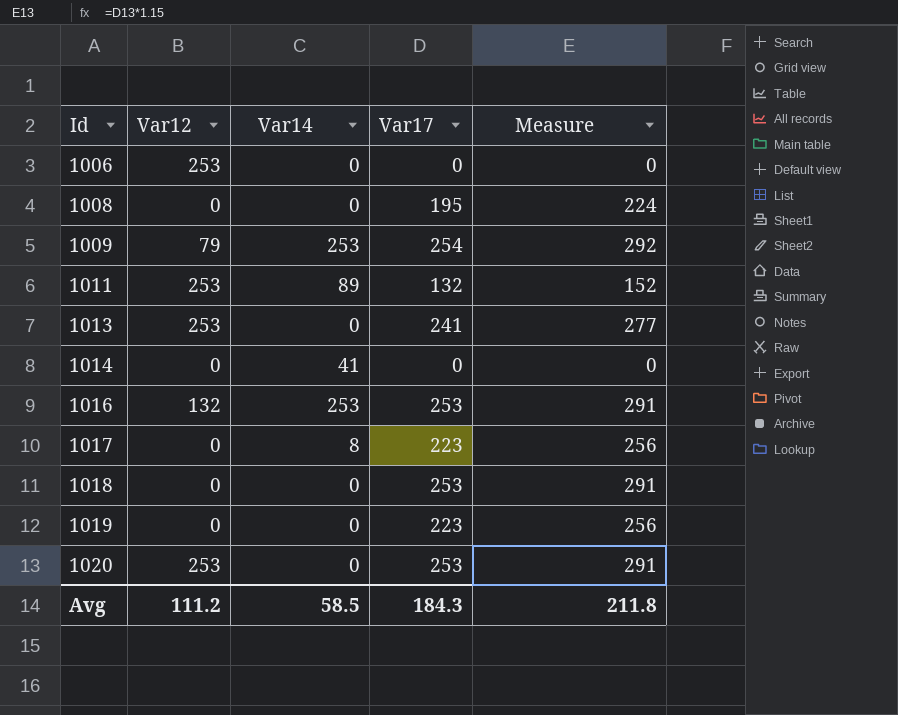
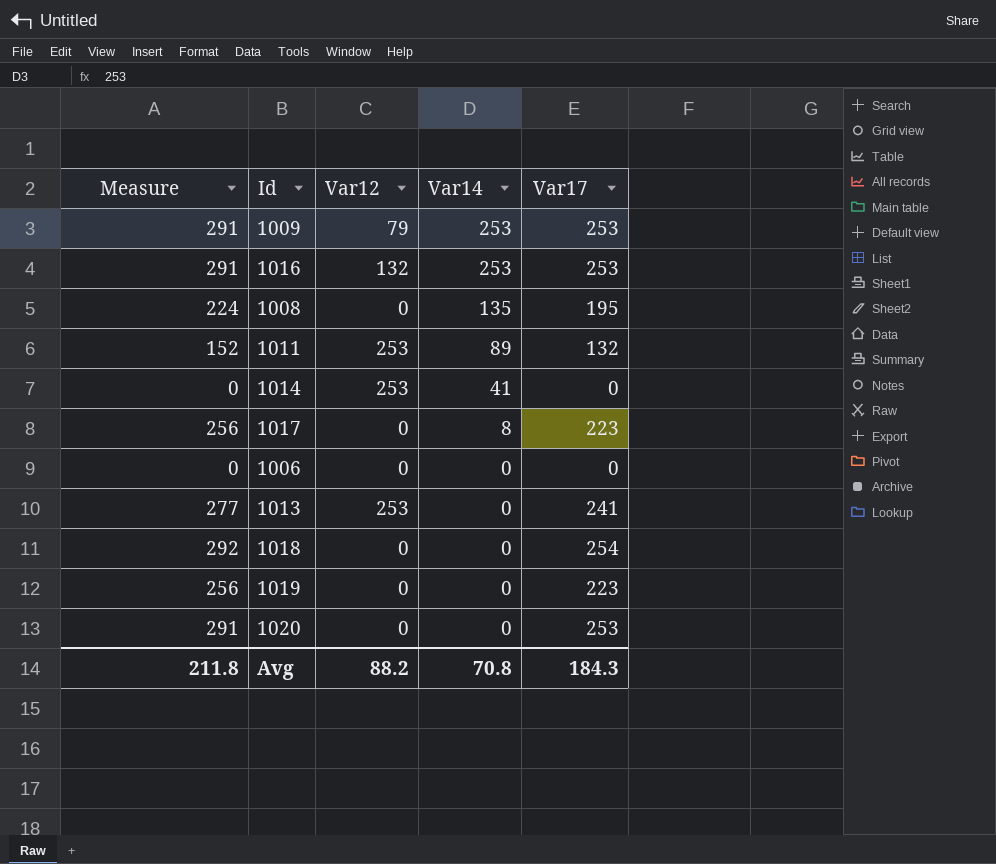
row order: Id ascending -> Var14 descending
column Measure | position: 5 -> 1
1009 | Measure: 292 -> 291
1009 | Var17: 254 -> 253
1008 | Var14: 0 -> 135
1014 | Var12: 0 -> 253
1006 | Var12: 253 -> 0
1018 | Measure: 291 -> 292
1018 | Var17: 253 -> 254
1020 | Var12: 253 -> 0
Avg | Var12: 111.2 -> 88.2
Avg | Var14: 58.5 -> 70.8

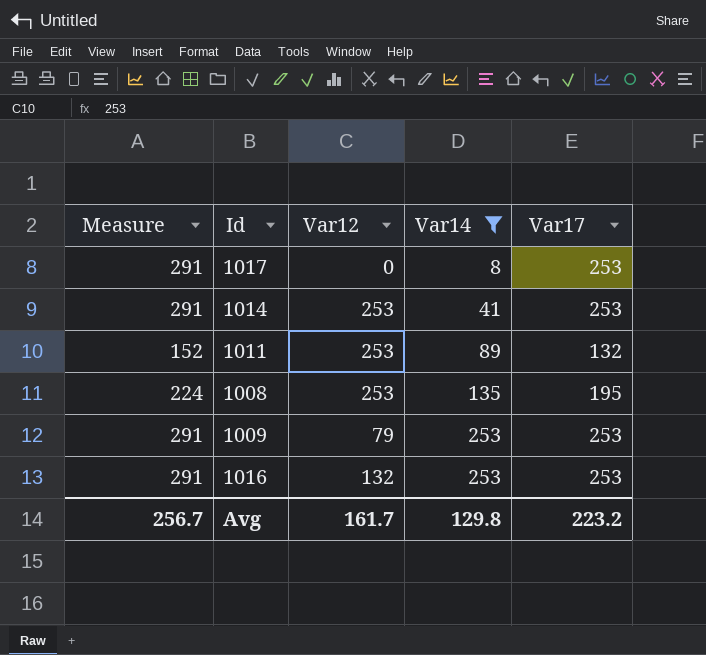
filter: none -> Var14 != 0
row order: Var14 descending -> Var14 ascending
1017 | Measure: 256 -> 291
1017 | Var17: 223 -> 253
1014 | Measure: 0 -> 291
1014 | Var17: 0 -> 253
1008 | Var12: 0 -> 253
Avg | Measure: 211.8 -> 256.7
Avg | Var12: 88.2 -> 161.7
Avg | Var14: 70.8 -> 129.8
Avg | Var17: 184.3 -> 223.2

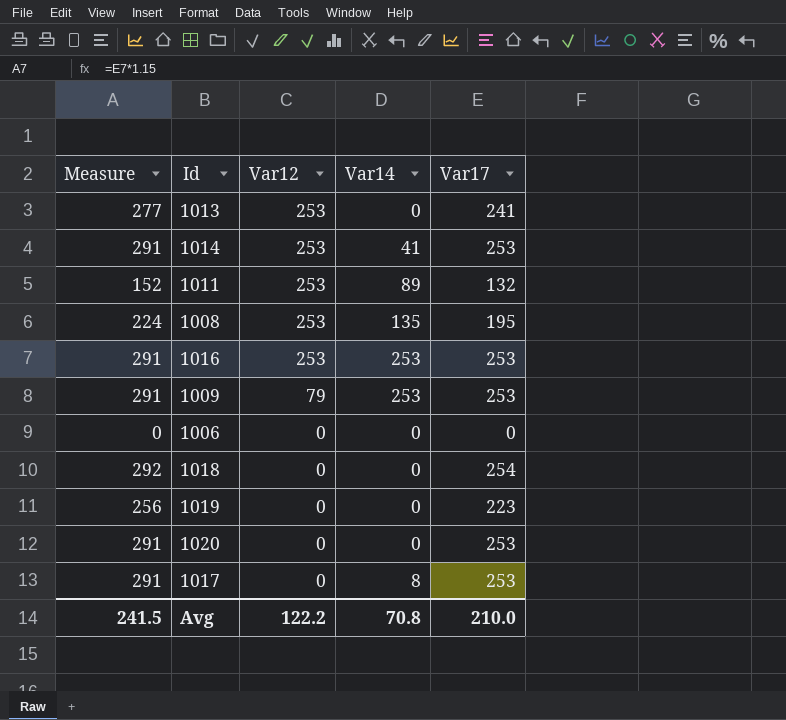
filter: Var14 != 0 -> none
row order: Var14 ascending -> Var12 descending
1016 | Var12: 132 -> 253
Avg | Measure: 256.7 -> 241.5
Avg | Var12: 161.7 -> 122.2
Avg | Var14: 129.8 -> 70.8
Avg | Var17: 223.2 -> 210.0

